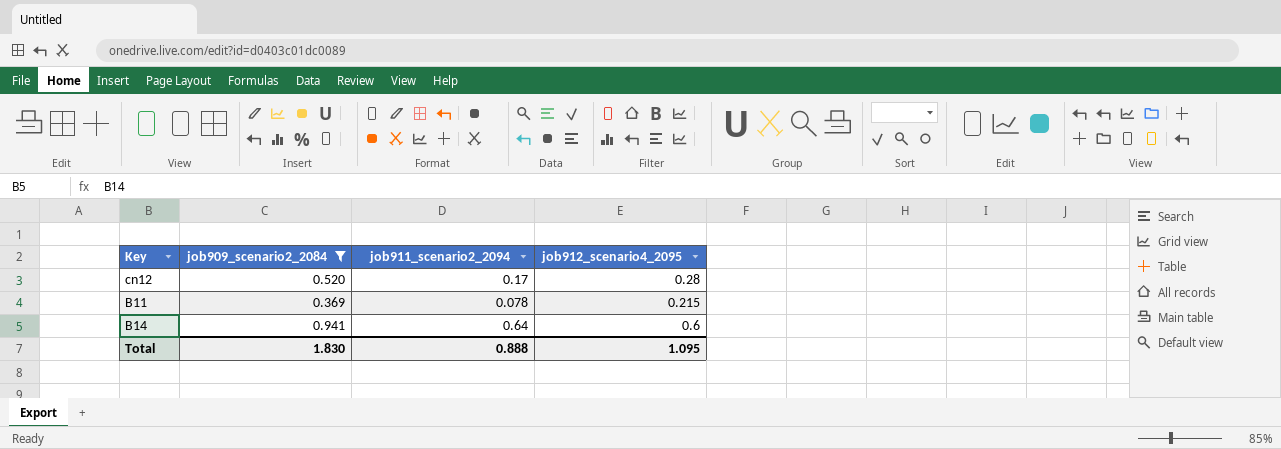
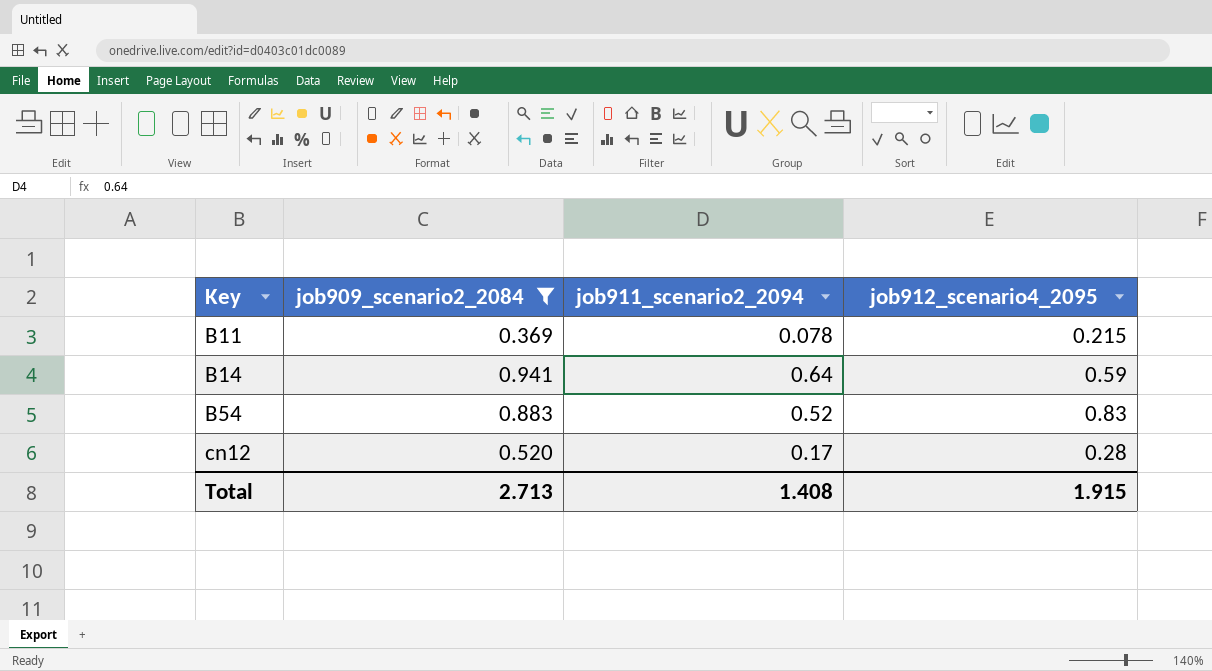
row order: none -> Key ascending
B14 | job912_scenario4_2095: 0.6 -> 0.59
row B54: none -> 0.883 | 0.52 | 0.83
Total | job909_scenario2_2084: 1.830 -> 2.713
Total | job911_scenario2_2094: 0.888 -> 1.408
Total | job912_scenario4_2095: 1.095 -> 1.915

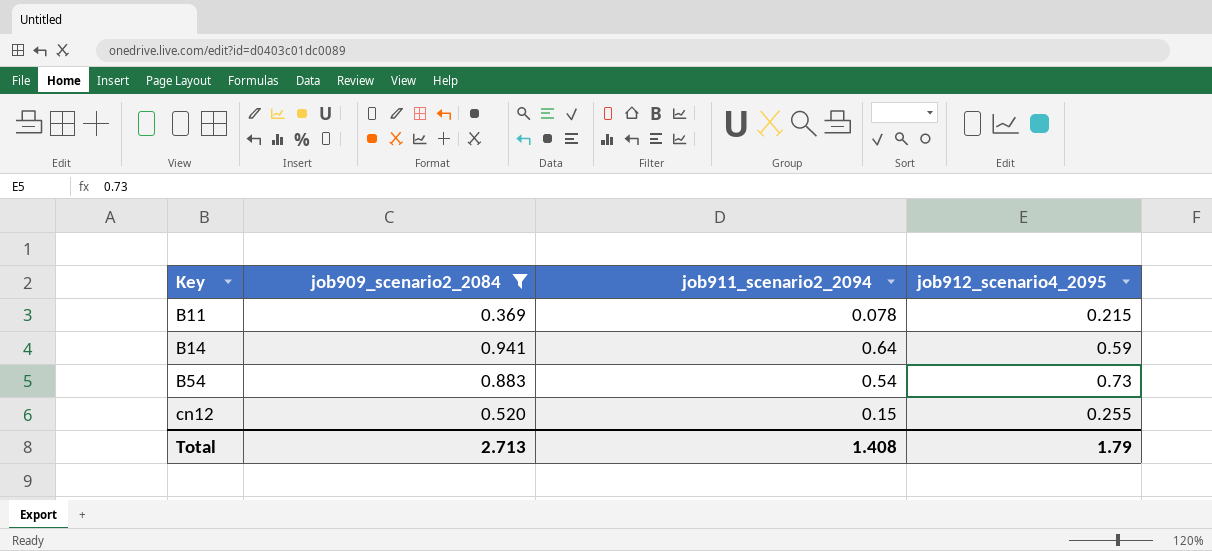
B54 | job911_scenario2_2094: 0.52 -> 0.54
B54 | job912_scenario4_2095: 0.83 -> 0.73
cn12 | job911_scenario2_2094: 0.17 -> 0.15
cn12 | job912_scenario4_2095: 0.28 -> 0.255
Total | job912_scenario4_2095: 1.915 -> 1.79

